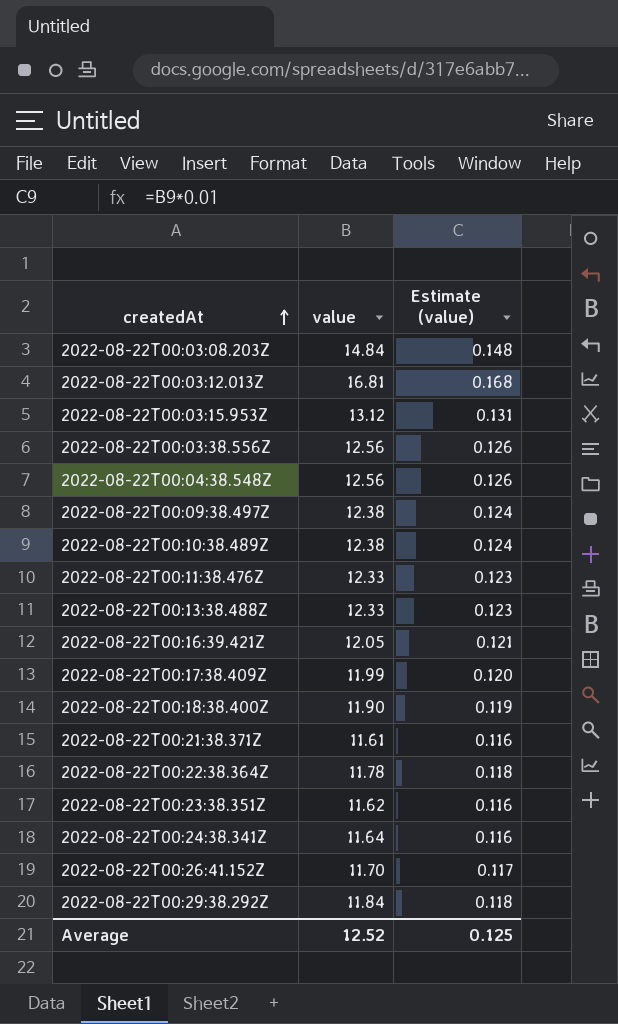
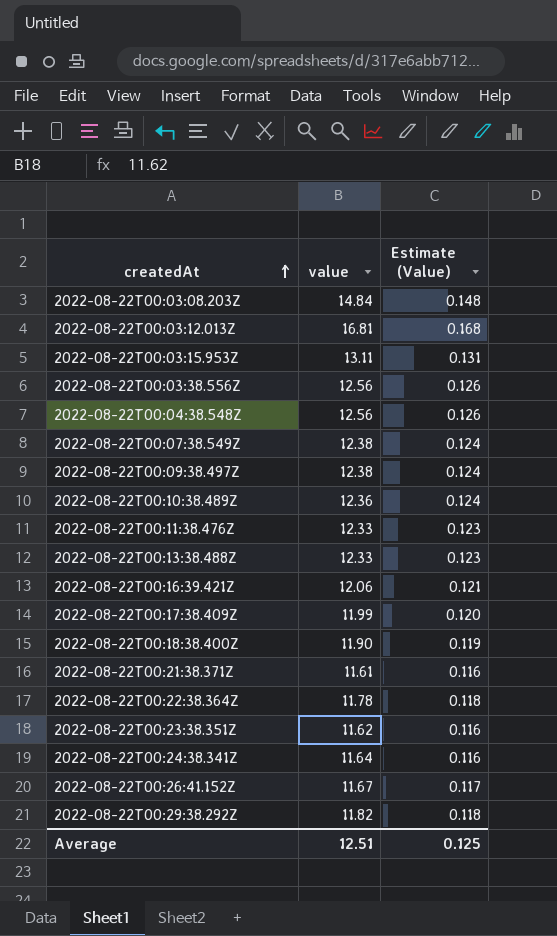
column name: Estimate (value) -> Estimate (Value)
2022-08-22T00:03:15.953Z | value: 13.12 -> 13.11
row 2022-08-22T00:07:38.549Z: none -> 12.38 | 0.124
2022-08-22T00:10:38.489Z | value: 12.38 -> 12.36
2022-08-22T00:16:39.421Z | value: 12.05 -> 12.06
2022-08-22T00:26:41.152Z | value: 11.70 -> 11.67
2022-08-22T00:29:38.292Z | value: 11.84 -> 11.82
Average | value: 12.52 -> 12.51

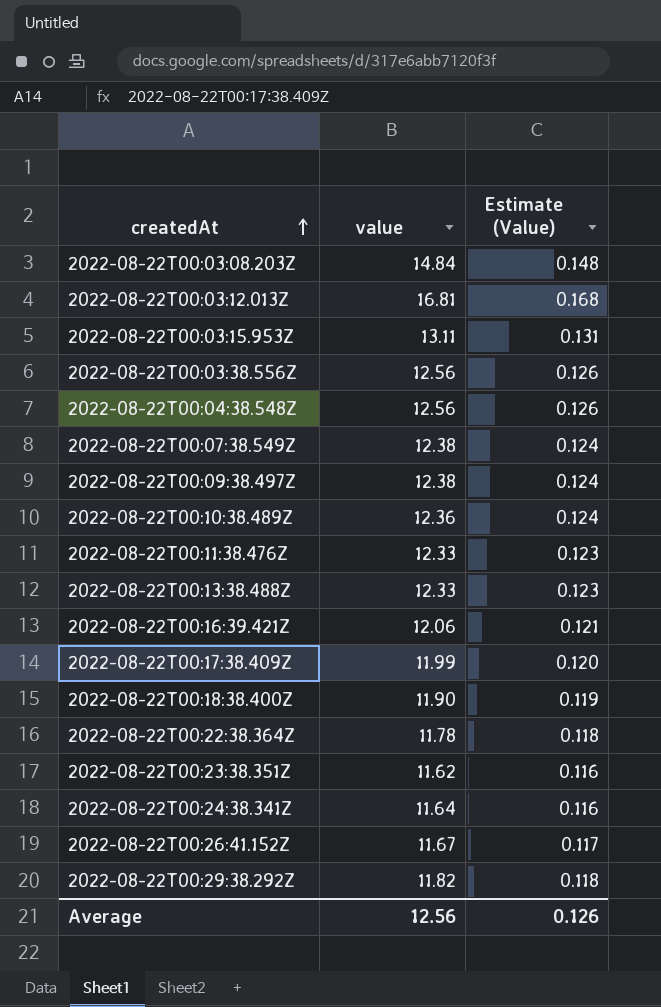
row 2022-08-22T00:21:38.371Z: 11.61 | 0.116 -> none
Average | value: 12.51 -> 12.56
Average | Estimate (Value): 0.125 -> 0.126

